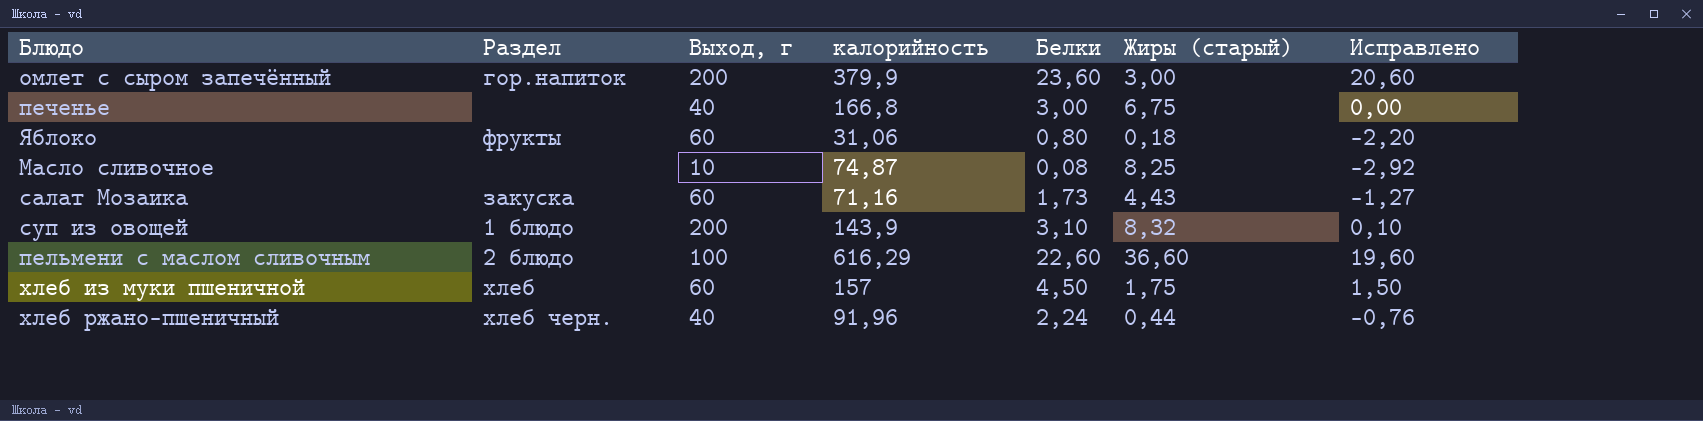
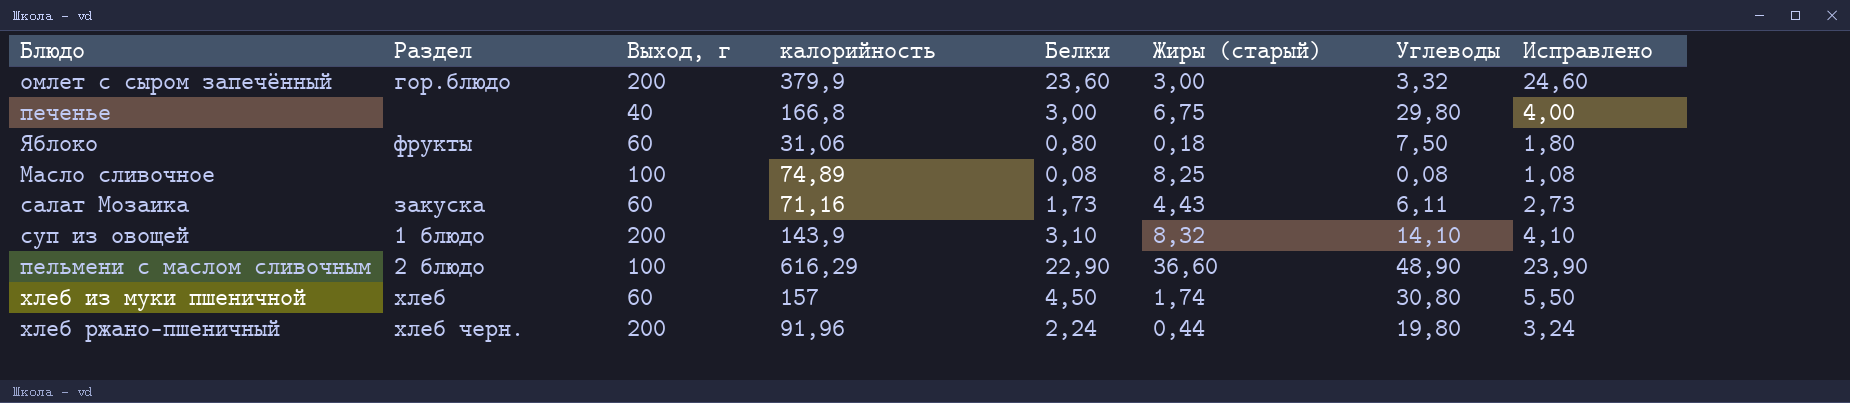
column Углеводы | position: none -> 7
column Исправлено | formula: [Белки] - 3 -> [Белки] + 1
омлет с сыром запечённый | Раздел: гор.напиток -> гор.блюдо
Масло сливочное | Выход, г: 10 -> 100
Масло сливочное | калорийность: 74,87 -> 74,89
пельмени с маслом сливочным | Белки: 22,60 -> 22,90
хлеб из муки пшеничной | Жиры (старый): 1,75 -> 1,74
хлеб ржано-пшеничный | Выход, г: 40 -> 200

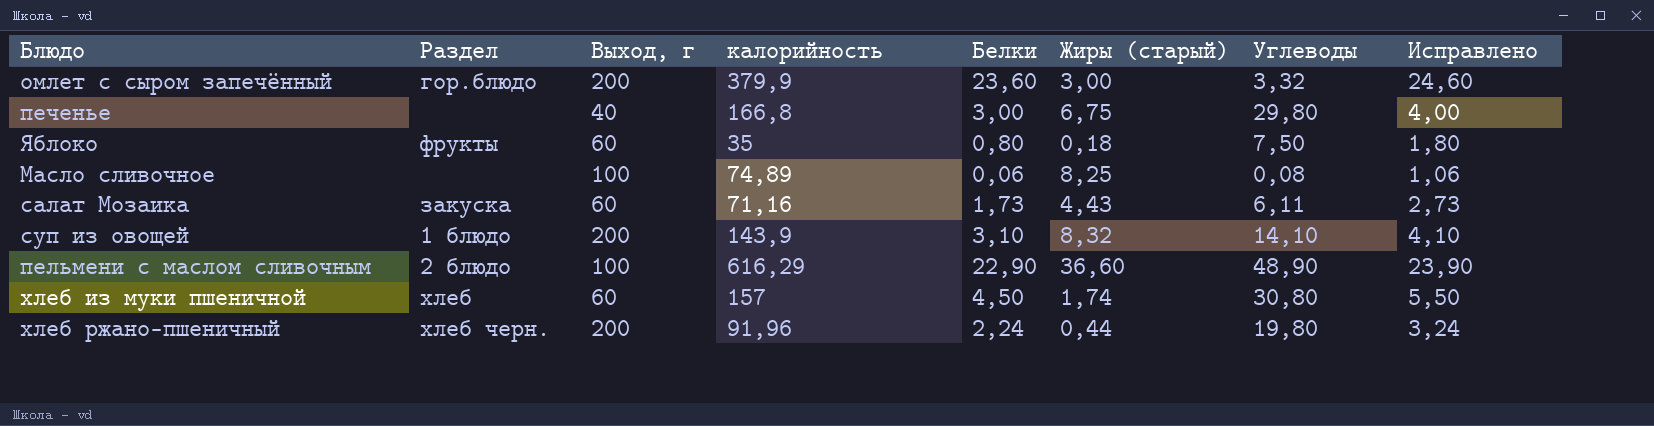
Яблоко | калорийность: 31,06 -> 35
Масло сливочное | Белки: 0,08 -> 0,06
Масло сливочное | Исправлено: 1,08 -> 1,06

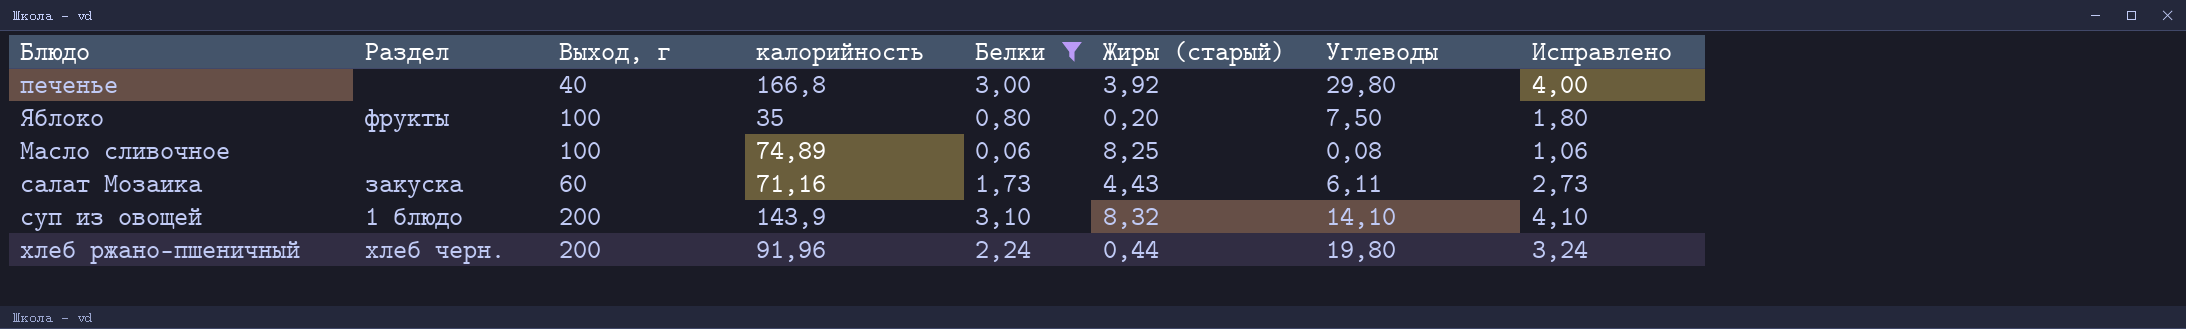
filter: none -> Белки <= 3,10
печенье | Жиры (старый): 6,75 -> 3,92
Яблоко | Выход, г: 60 -> 100
Яблоко | Жиры (старый): 0,18 -> 0,20

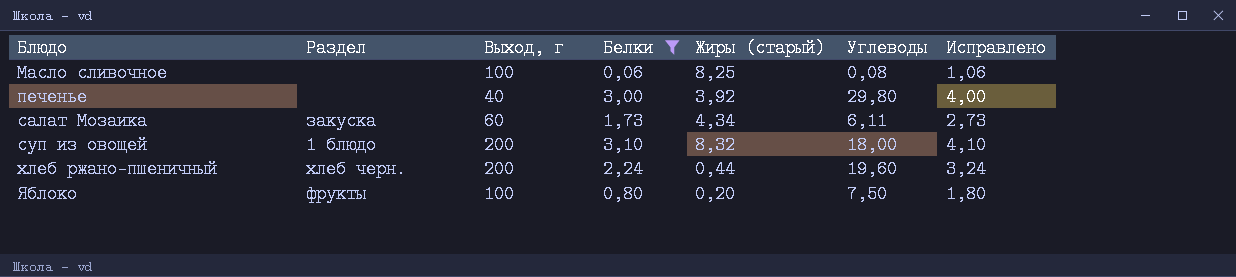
row order: none -> Блюдо ascending
column калорийность | position: 4 -> none
салат Мозаика | Жиры (старый): 4,43 -> 4,34
суп из овощей | Углеводы: 14,10 -> 18,00
хлеб ржано-пшеничный | Углеводы: 19,80 -> 19,60

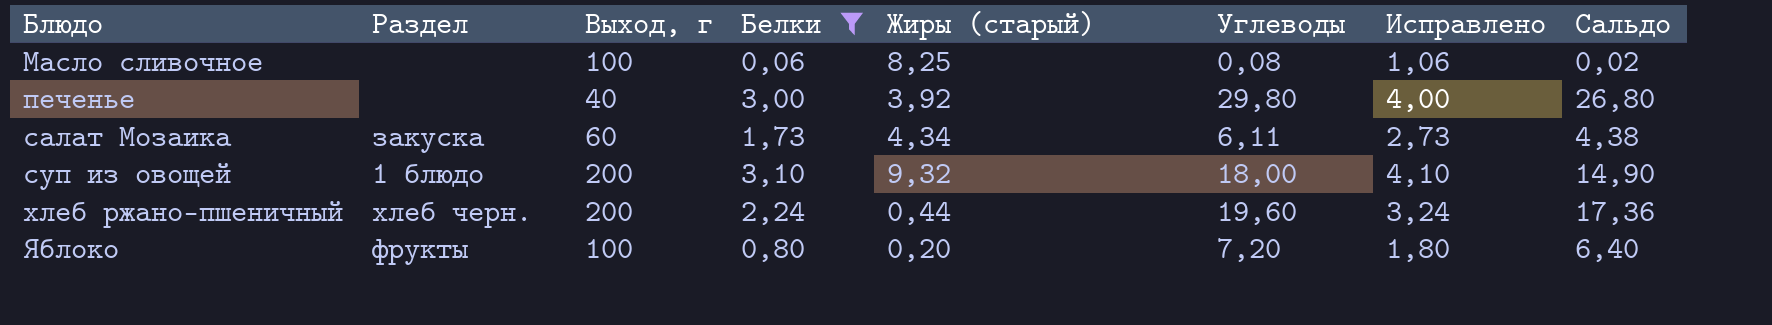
column Сальдо | formula: none -> [Углеводы] - [Белки]
суп из овощей | Жиры (старый): 8,32 -> 9,32
Яблоко | Углеводы: 7,50 -> 7,20

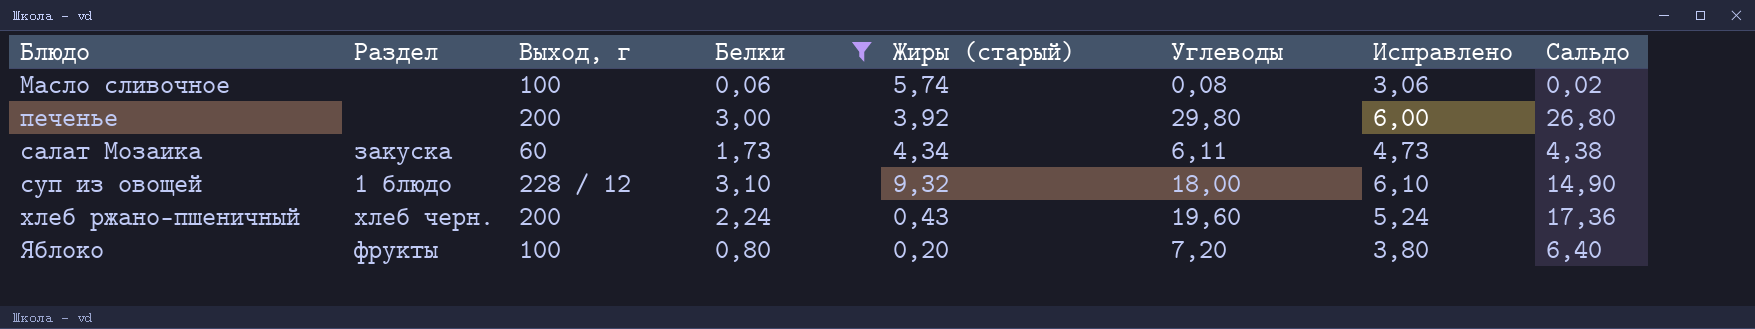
column Исправлено | formula: [Белки] + 1 -> [Белки] + 3
Масло сливочное | Жиры (старый): 8,25 -> 5,74
печенье | Выход, г: 40 -> 200
суп из овощей | Выход, г: 200 -> 228 / 12
хлеб ржано-пшеничный | Жиры (старый): 0,44 -> 0,43

